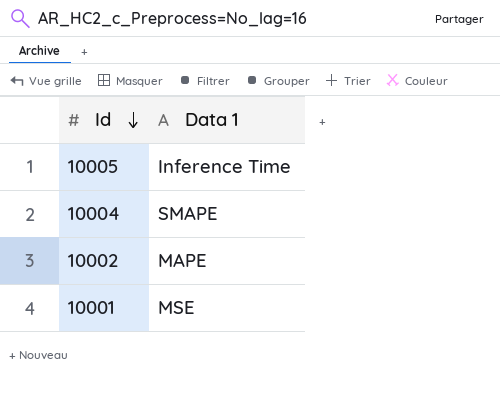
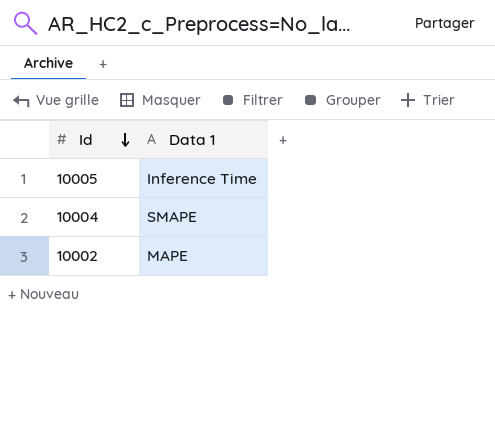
row 10001: MSE -> none

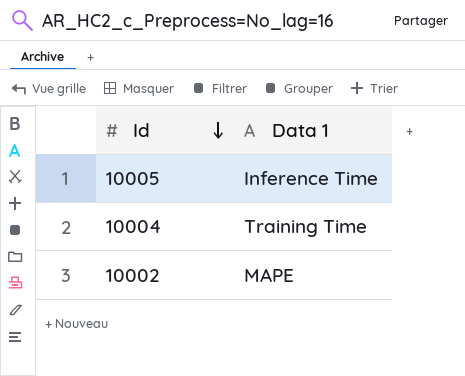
10004 | Data 1: SMAPE -> Training Time

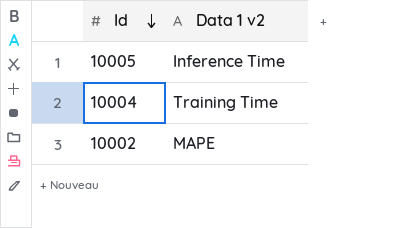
column name: Data 1 -> Data 1 v2

